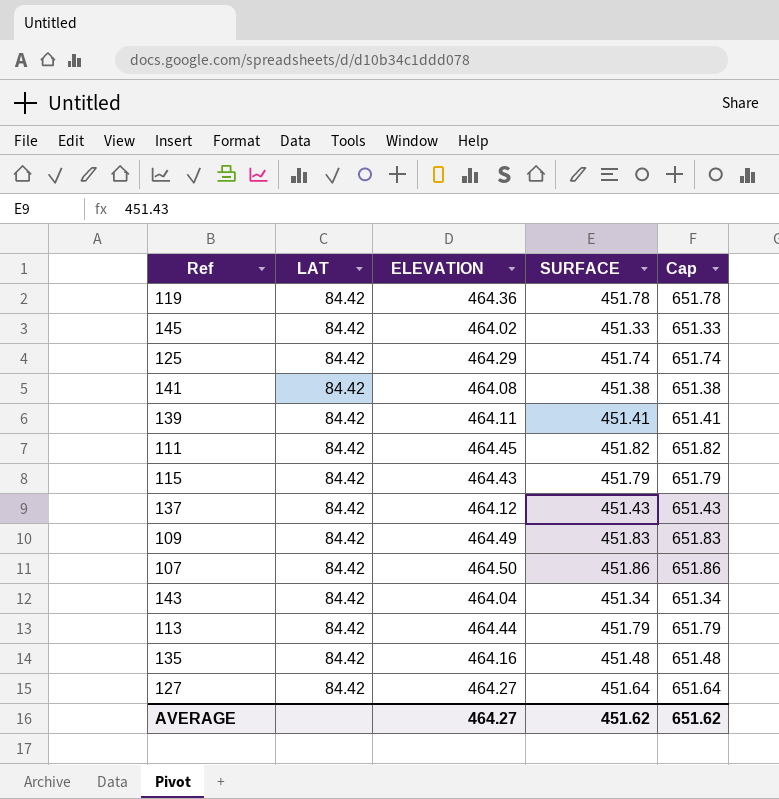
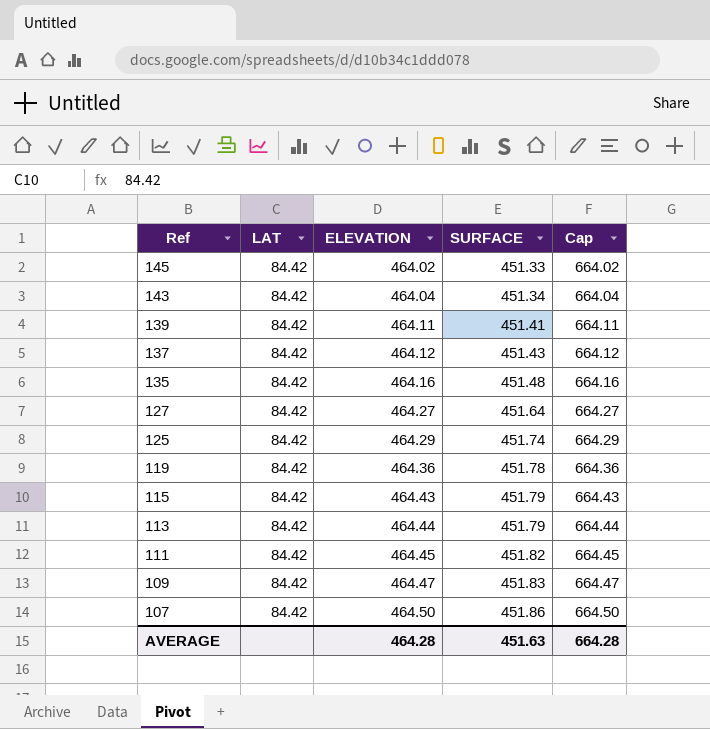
row order: none -> Ref descending
column Cap | formula: [SURFACE] + 200 -> [ELEVATION] + 200
row 141: 84.42 | 464.08 | 451.38 | 651.38 -> none
109 | ELEVATION: 464.49 -> 464.47
AVERAGE | ELEVATION: 464.27 -> 464.28
AVERAGE | SURFACE: 451.62 -> 451.63
AVERAGE | Cap: 651.62 -> 664.28

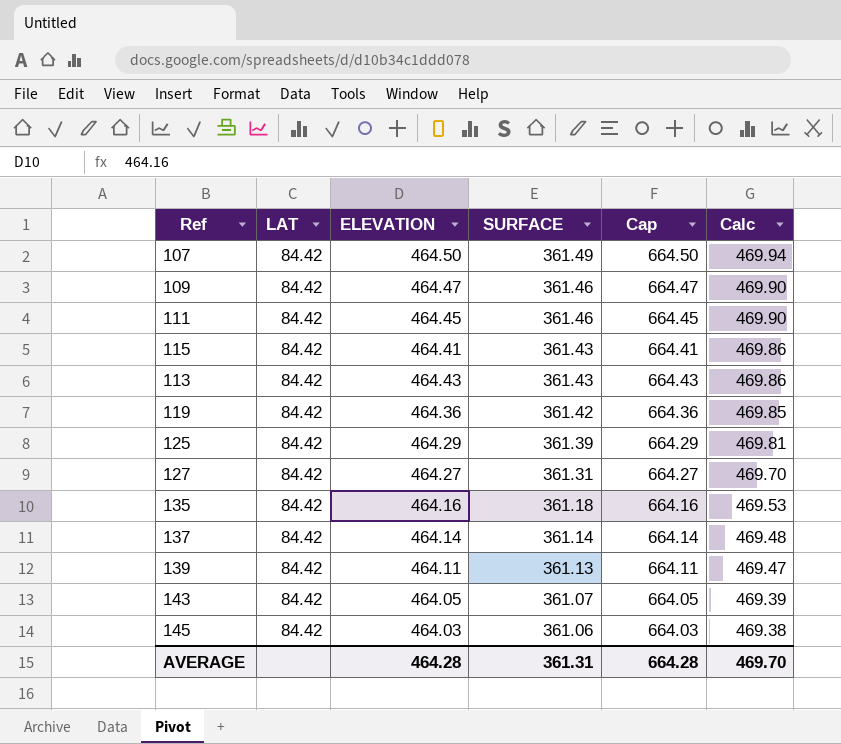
row order: Ref descending -> SURFACE descending
column Calc | formula: none -> [SURFACE] * 1.3
107 | SURFACE: 451.86 -> 361.49
109 | SURFACE: 451.83 -> 361.46
111 | SURFACE: 451.82 -> 361.46
115 | ELEVATION: 464.43 -> 464.41
115 | SURFACE: 451.79 -> 361.43
115 | Cap: 664.43 -> 664.41
113 | ELEVATION: 464.44 -> 464.43
113 | SURFACE: 451.79 -> 361.43
113 | Cap: 664.44 -> 664.43
119 | SURFACE: 451.78 -> 361.42
125 | SURFACE: 451.74 -> 361.39
127 | SURFACE: 451.64 -> 361.31
135 | SURFACE: 451.48 -> 361.18
137 | ELEVATION: 464.12 -> 464.14
137 | SURFACE: 451.43 -> 361.14
137 | Cap: 664.12 -> 664.14
139 | SURFACE: 451.41 -> 361.13
143 | ELEVATION: 464.04 -> 464.05
143 | SURFACE: 451.34 -> 361.07
143 | Cap: 664.04 -> 664.05
145 | ELEVATION: 464.02 -> 464.03
145 | SURFACE: 451.33 -> 361.06
145 | Cap: 664.02 -> 664.03
AVERAGE | SURFACE: 451.63 -> 361.31

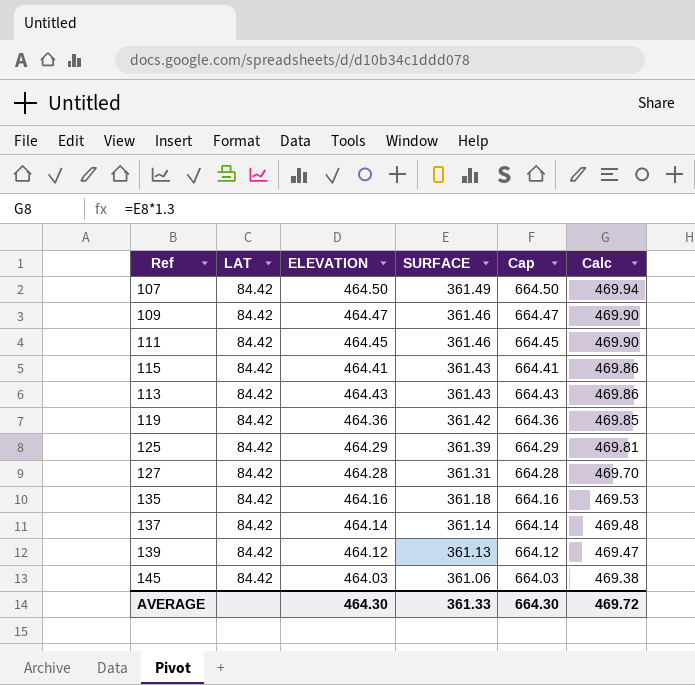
row 143: 84.42 | 464.05 | 361.07 | 664.05 | 469.39 -> none
127 | ELEVATION: 464.27 -> 464.28
127 | Cap: 664.27 -> 664.28
139 | ELEVATION: 464.11 -> 464.12
139 | Cap: 664.11 -> 664.12
AVERAGE | ELEVATION: 464.28 -> 464.30
AVERAGE | SURFACE: 361.31 -> 361.33
AVERAGE | Cap: 664.28 -> 664.30
AVERAGE | Calc: 469.70 -> 469.72

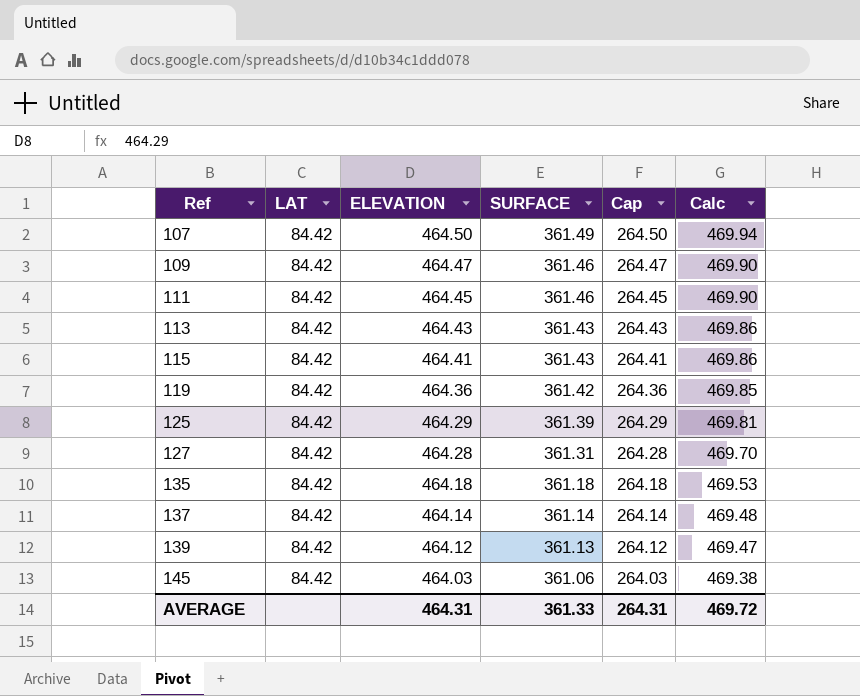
row order: SURFACE descending -> Ref ascending
column Cap | formula: [ELEVATION] + 200 -> [ELEVATION] - 200
135 | ELEVATION: 464.16 -> 464.18
AVERAGE | ELEVATION: 464.30 -> 464.31
AVERAGE | Cap: 664.30 -> 264.31

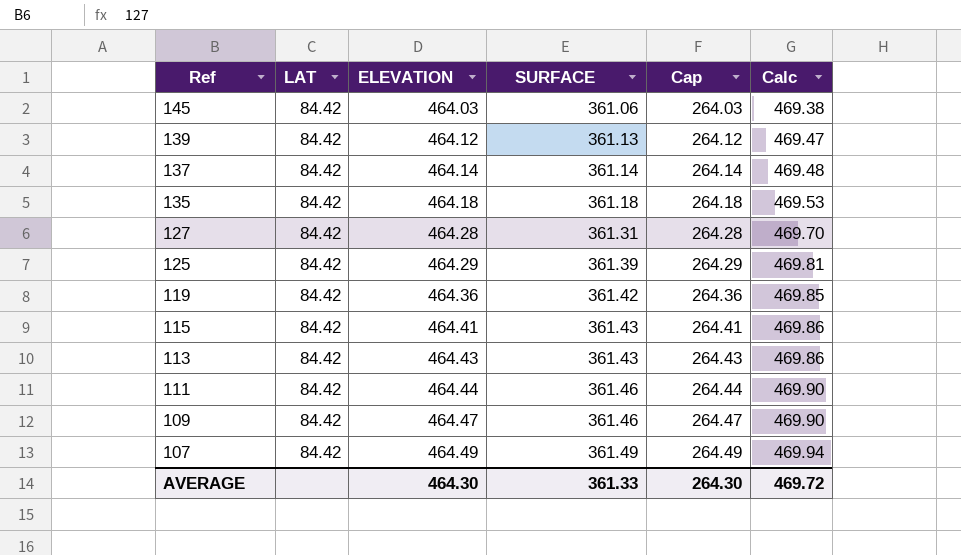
row order: Ref ascending -> Ref descending
111 | ELEVATION: 464.45 -> 464.44
111 | Cap: 264.45 -> 264.44
107 | ELEVATION: 464.50 -> 464.49
107 | Cap: 264.50 -> 264.49
AVERAGE | ELEVATION: 464.31 -> 464.30
AVERAGE | Cap: 264.31 -> 264.30

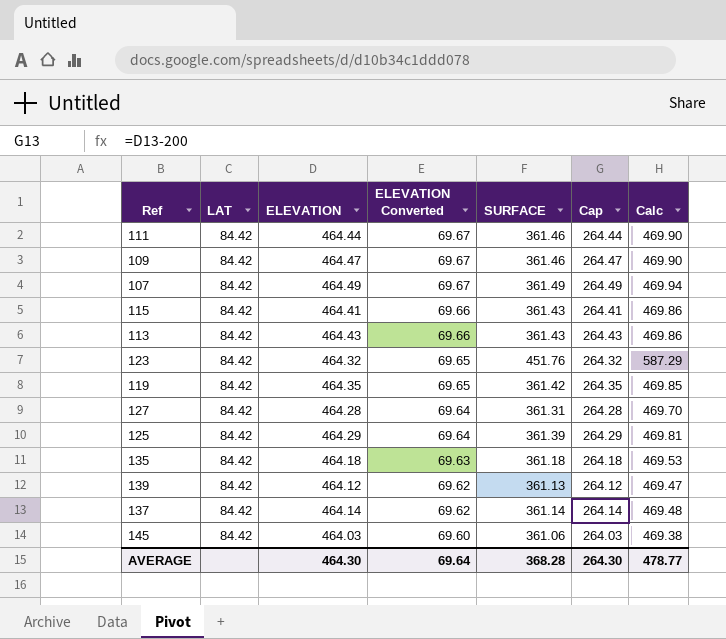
row order: Ref descending -> ELEVATION Converted descending
column ELEVATION Converted | formula: none -> [ELEVATION] * 0.15
row 123: none -> 84.42 | 464.32 | 69.65 | 451.76 | 264.32 | 587.29
119 | ELEVATION: 464.36 -> 464.35
119 | Cap: 264.36 -> 264.35
AVERAGE | SURFACE: 361.33 -> 368.28
AVERAGE | Calc: 469.72 -> 478.77

